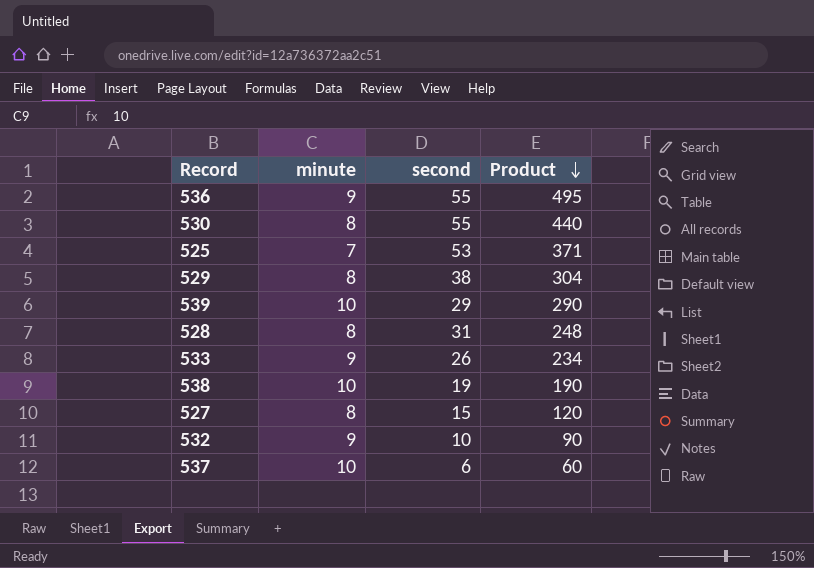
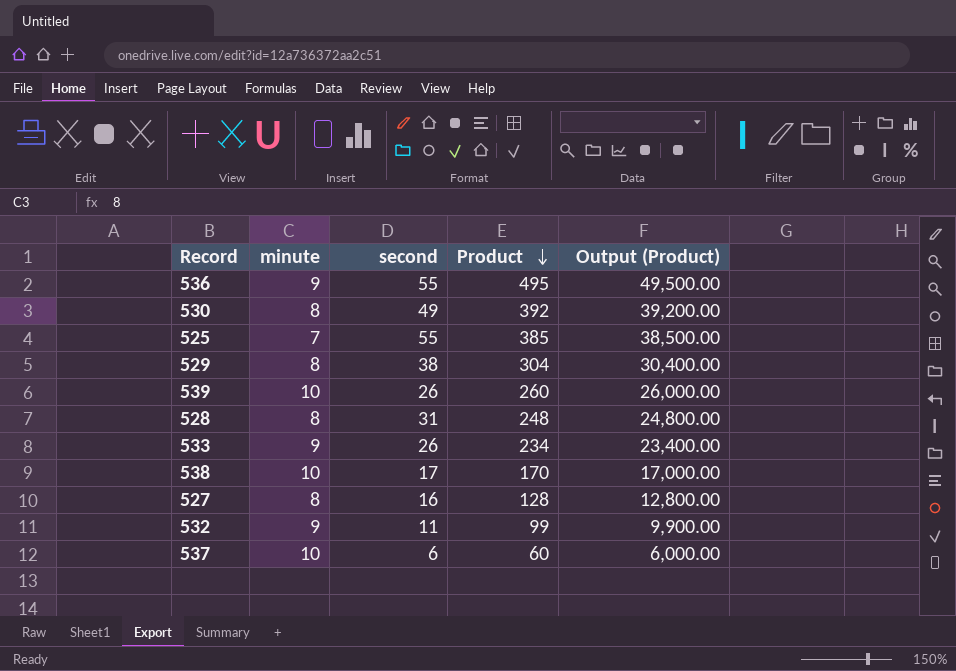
column Output (Product) | formula: none -> [Product] * 100
530 | second: 55 -> 49
530 | Product: 440 -> 392
525 | second: 53 -> 55
525 | Product: 371 -> 385
539 | second: 29 -> 26
539 | Product: 290 -> 260
538 | second: 19 -> 17
538 | Product: 190 -> 170
527 | second: 15 -> 16
527 | Product: 120 -> 128
532 | second: 10 -> 11
532 | Product: 90 -> 99

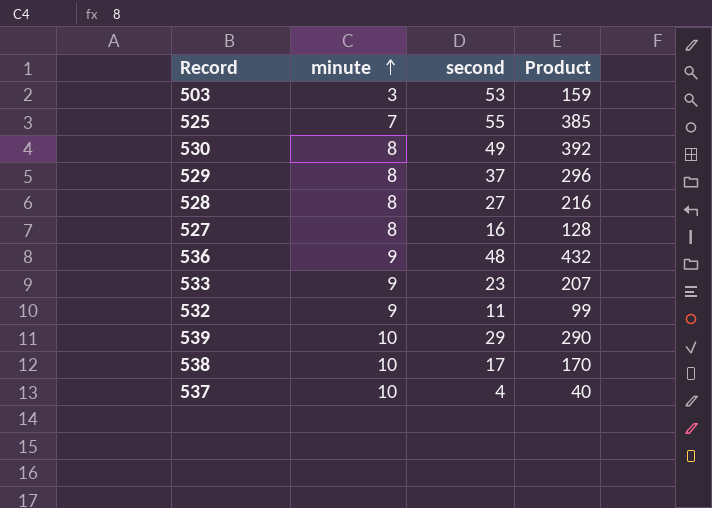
row order: Product descending -> minute ascending
column Output (Product) | formula: [Product] * 100 -> none
row 503: none -> 3 | 53 | 159
529 | second: 38 -> 37
529 | Product: 304 -> 296
528 | second: 31 -> 27
528 | Product: 248 -> 216
536 | second: 55 -> 48
536 | Product: 495 -> 432
533 | second: 26 -> 23
533 | Product: 234 -> 207
539 | second: 26 -> 29
539 | Product: 260 -> 290
537 | second: 6 -> 4
537 | Product: 60 -> 40

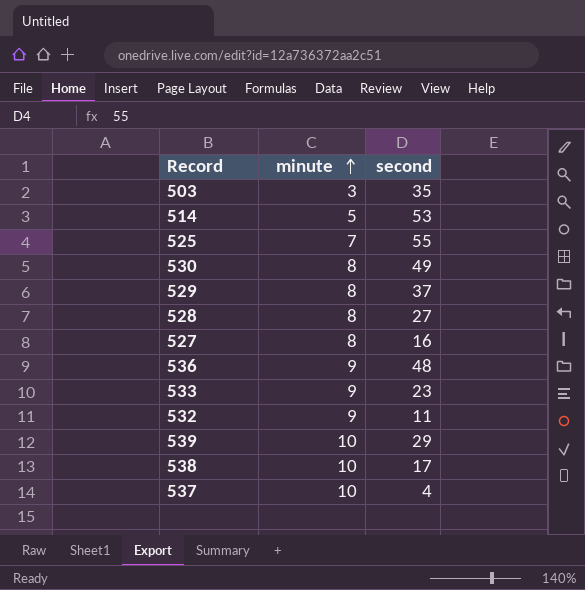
column Product | formula: [minute] * [second] -> none
503 | second: 53 -> 35
row 514: none -> 5 | 53

